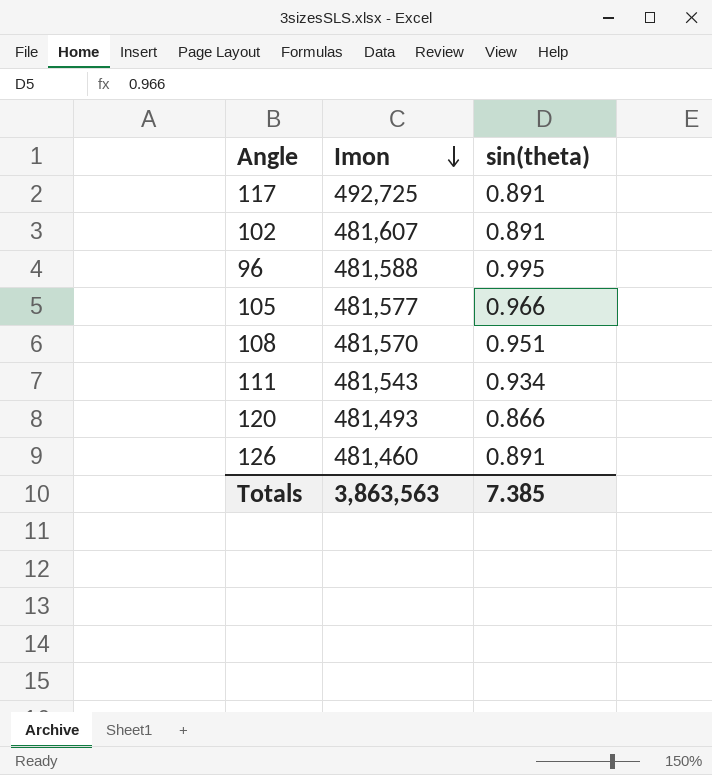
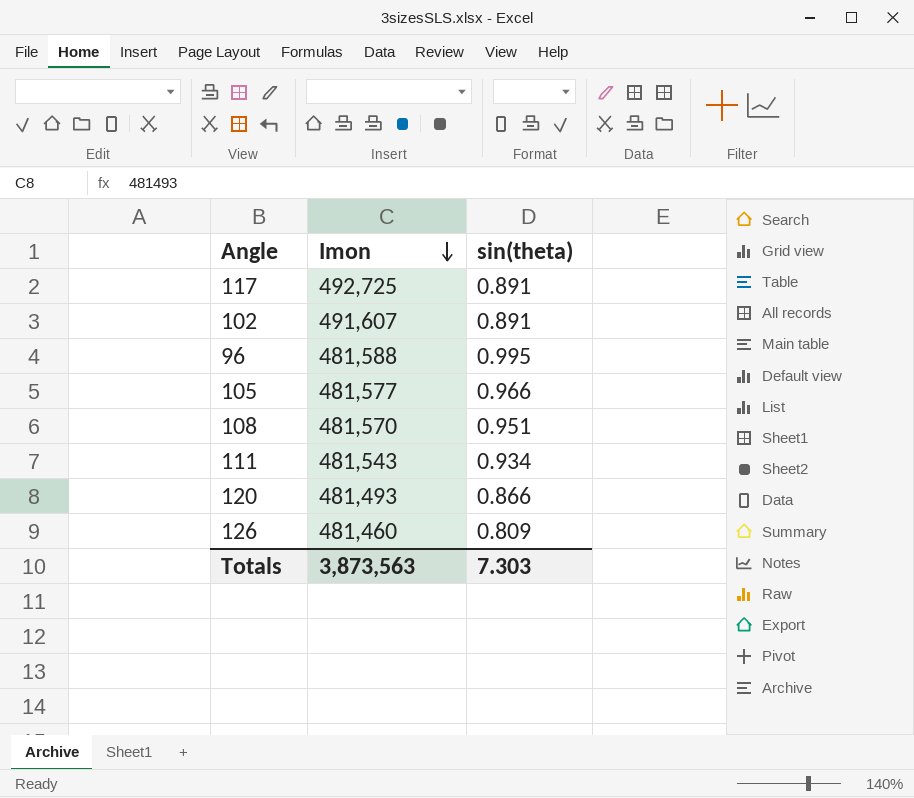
102 | Imon: 481,607 -> 491,607
126 | sin(theta): 0.891 -> 0.809
Totals | Imon: 3,863,563 -> 3,873,563
Totals | sin(theta): 7.385 -> 7.303

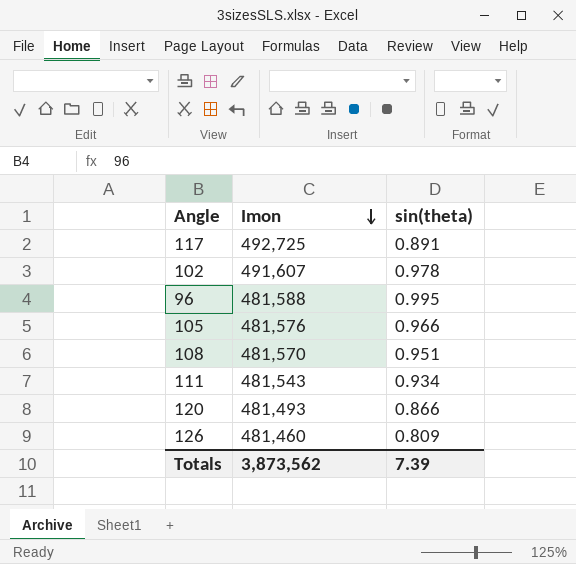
102 | sin(theta): 0.891 -> 0.978
105 | Imon: 481,577 -> 481,576
Totals | Imon: 3,873,563 -> 3,873,562
Totals | sin(theta): 7.303 -> 7.39

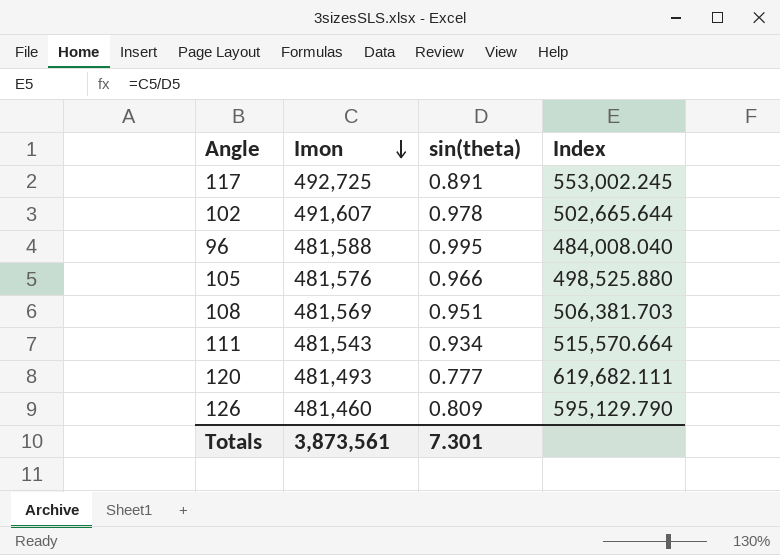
column Index | formula: none -> [Imon] / [sin(theta)]
108 | Imon: 481,570 -> 481,569
120 | sin(theta): 0.866 -> 0.777
Totals | Imon: 3,873,562 -> 3,873,561
Totals | sin(theta): 7.39 -> 7.301

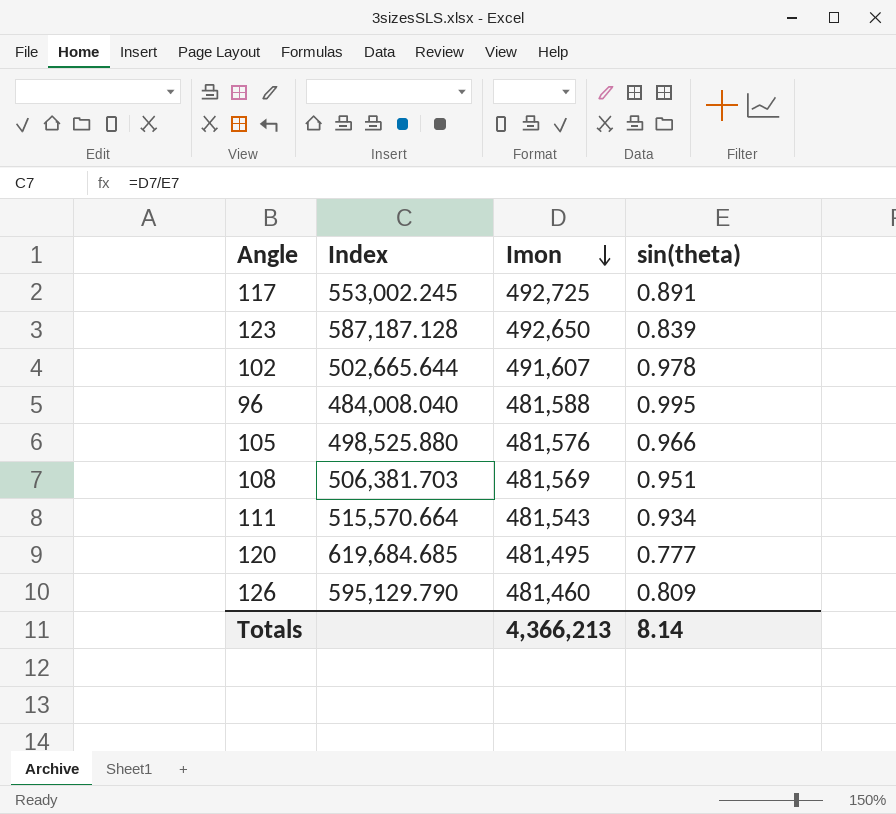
column Index | position: 4 -> 2
row 123: none -> 587,187.128 | 492,650 | 0.839
120 | Index: 619,682.111 -> 619,684.685
120 | Imon: 481,493 -> 481,495
Totals | Imon: 3,873,561 -> 4,366,213
Totals | sin(theta): 7.301 -> 8.14

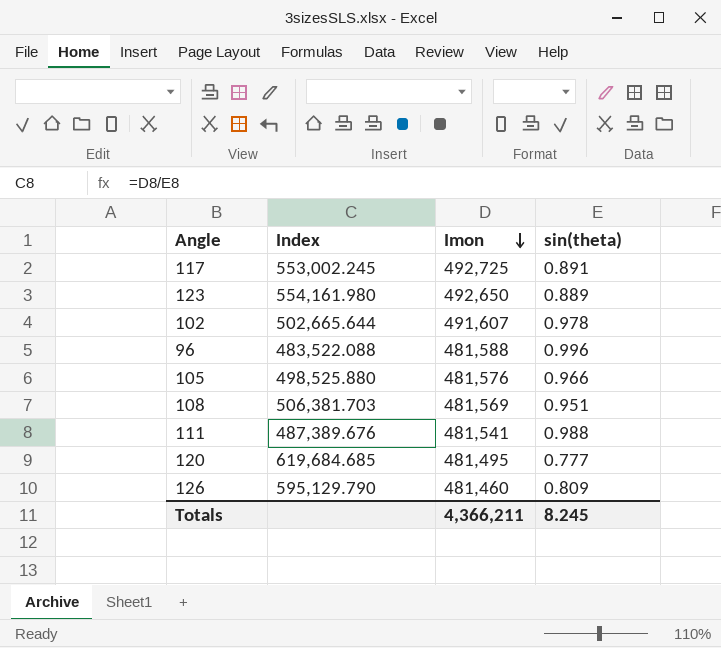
123 | Index: 587,187.128 -> 554,161.980
123 | sin(theta): 0.839 -> 0.889
96 | Index: 484,008.040 -> 483,522.088
96 | sin(theta): 0.995 -> 0.996
111 | Index: 515,570.664 -> 487,389.676
111 | Imon: 481,543 -> 481,541
111 | sin(theta): 0.934 -> 0.988
Totals | Imon: 4,366,213 -> 4,366,211
Totals | sin(theta): 8.14 -> 8.245

